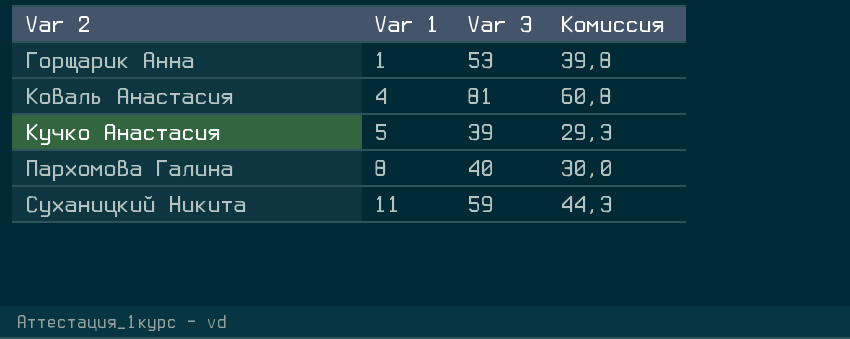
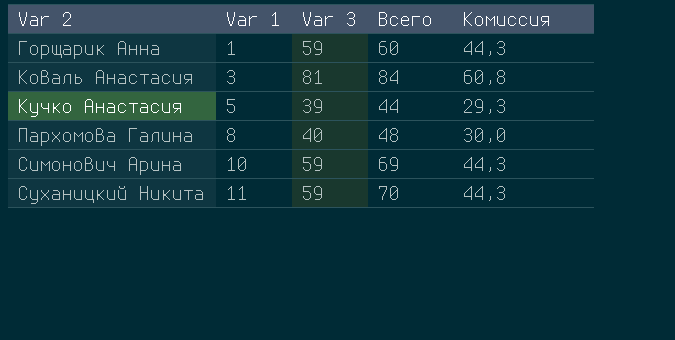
column Всего | formula: none -> [Var 1] + [Var 3]
Горщарик Анна | Var 3: 53 -> 59
Горщарик Анна | Комиссия: 39,8 -> 44,3
Коваль Анастасия | Var 1: 4 -> 3
row Симонович Арина: none -> 10 | 59 | 69 | 44,3

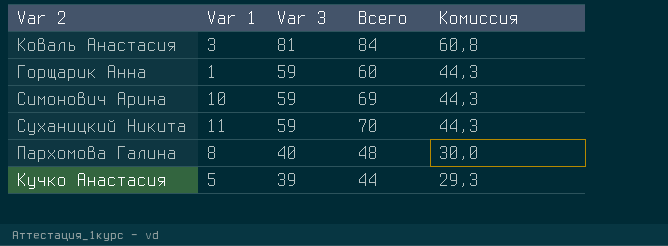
row order: Var 2 ascending -> Var 3 descending

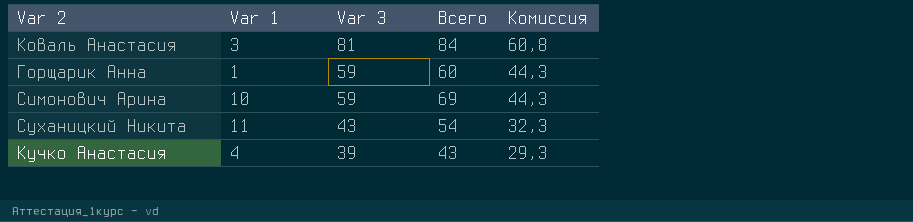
row Пархомова Галина: 8 | 40 | 48 | 30,0 -> none
Суханицкий Никита | Var 3: 59 -> 43
Суханицкий Никита | Всего: 70 -> 54
Суханицкий Никита | Комиссия: 44,3 -> 32,3
Кучко Анастасия | Var 1: 5 -> 4
Кучко Анастасия | Всего: 44 -> 43

